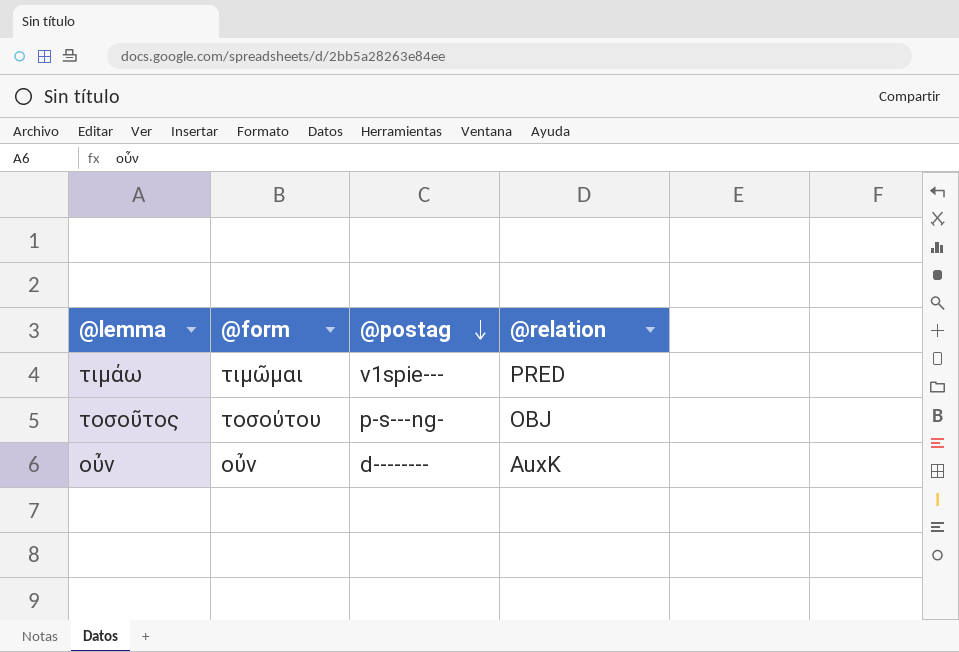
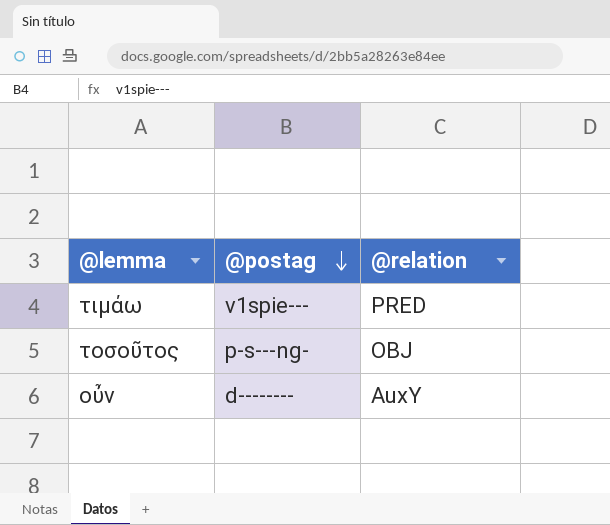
column @form | position: 2 -> none
οὖν | @relation: AuxK -> AuxY

